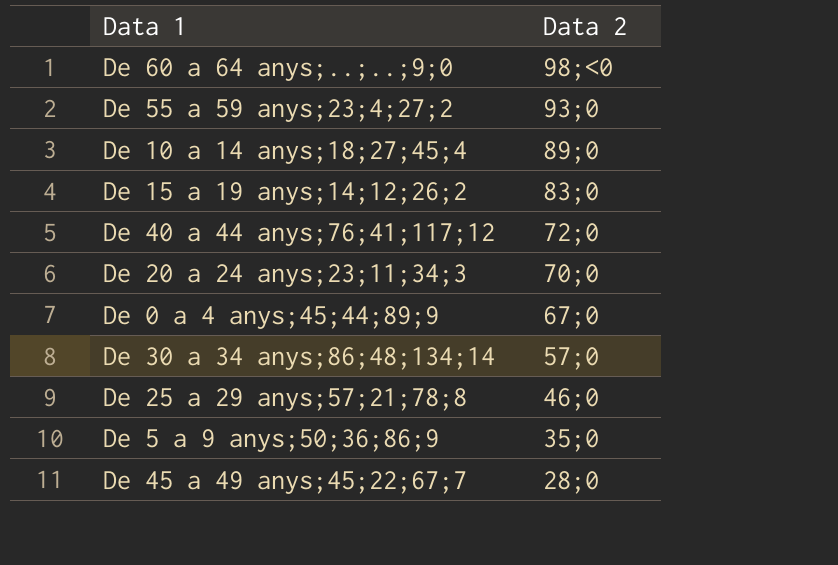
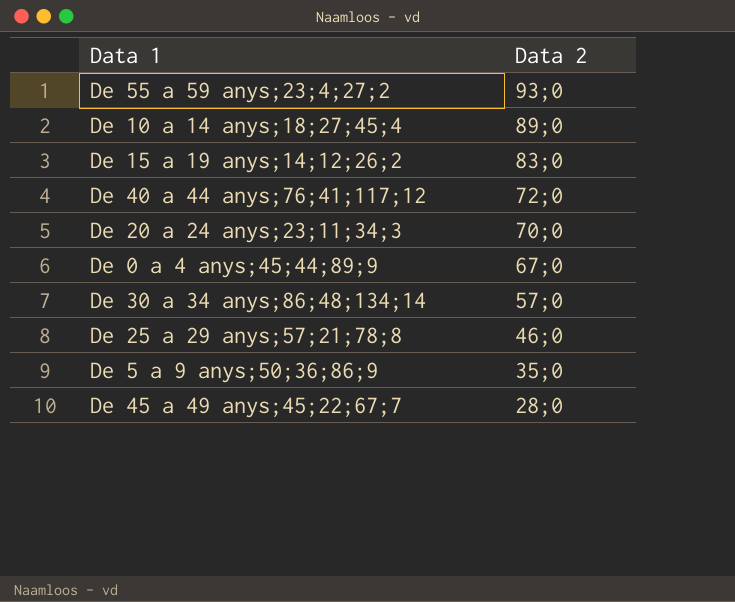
row De 60 a 64 anys;..;..;9;0: 98;<0 -> none

